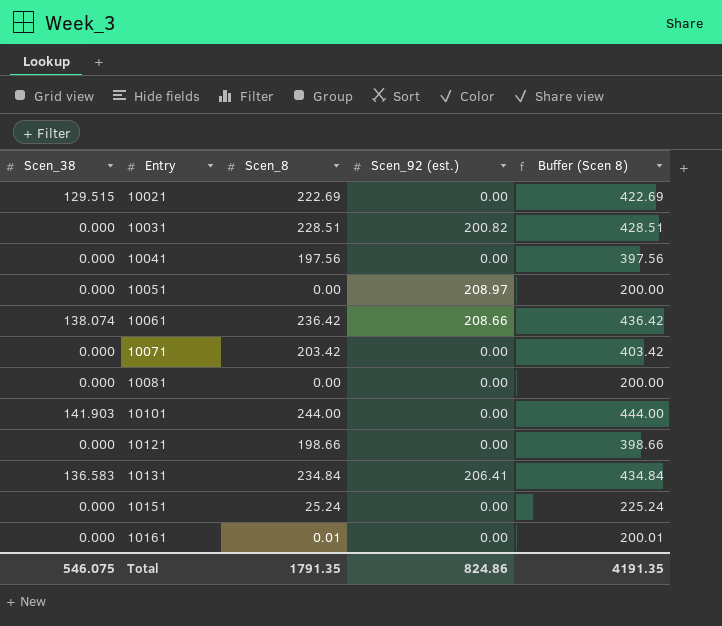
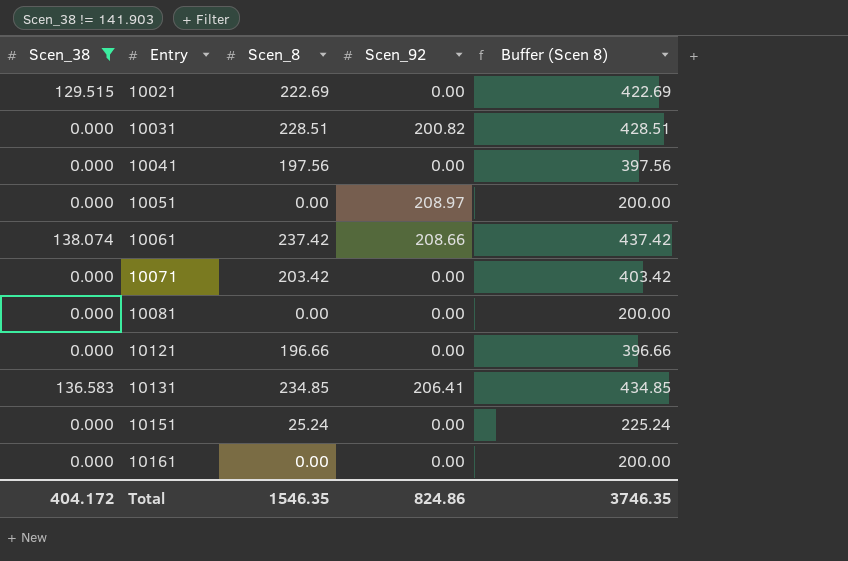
filter: none -> Scen_38 != 141.903
column name: Scen_92 (est.) -> Scen_92
10061 | Scen_8: 236.42 -> 237.42
10061 | Buffer (Scen 8): 436.42 -> 437.42
10121 | Scen_8: 198.66 -> 196.66
10121 | Buffer (Scen 8): 398.66 -> 396.66
10131 | Scen_8: 234.84 -> 234.85
10131 | Buffer (Scen 8): 434.84 -> 434.85
10161 | Scen_8: 0.01 -> 0.00
10161 | Buffer (Scen 8): 200.01 -> 200.00
Total | Scen_38: 546.075 -> 404.172
Total | Scen_8: 1791.35 -> 1546.35
Total | Buffer (Scen 8): 4191.35 -> 3746.35

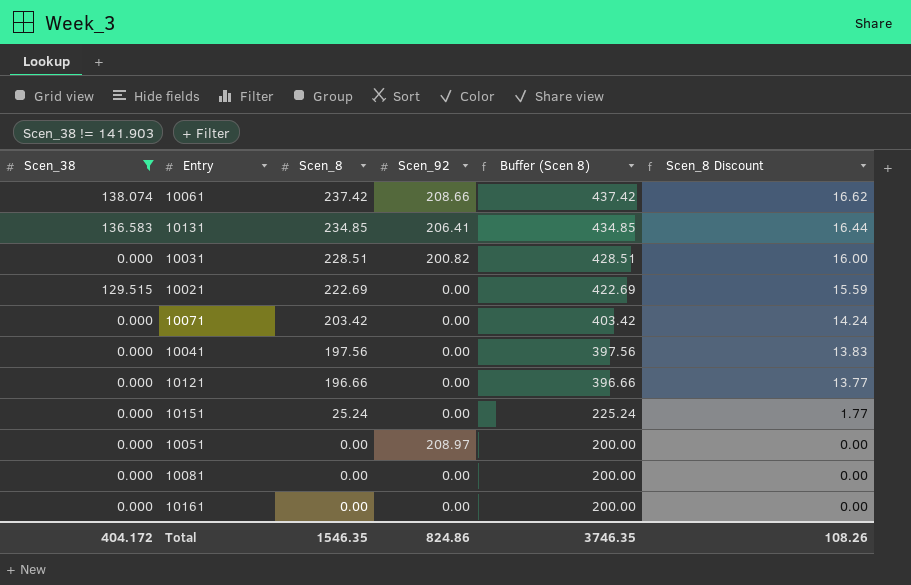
row order: Entry ascending -> Scen_8 descending
column Scen_8 Discount | formula: none -> [Scen_8] * 0.07

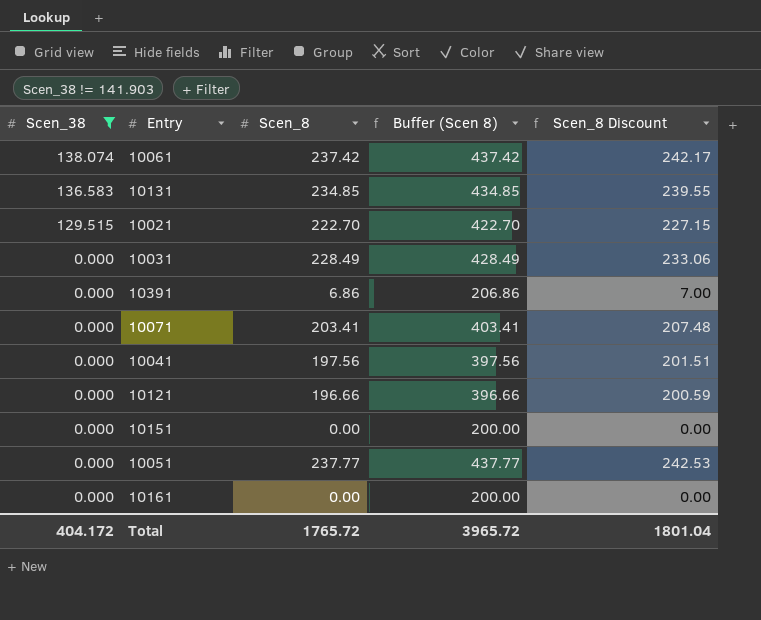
row order: Scen_8 descending -> Scen_38 descending
column Scen_92 | position: 4 -> none
column Scen_8 Discount | formula: [Scen_8] * 0.07 -> [Scen_8] * 1.02
row 10081: 0.000 | 0.00 | 0.00 | 200.00 | 0.00 -> none
10021 | Scen_8: 222.69 -> 222.70
10021 | Buffer (Scen 8): 422.69 -> 422.70
10031 | Scen_8: 228.51 -> 228.49
10031 | Buffer (Scen 8): 428.51 -> 428.49
row 10391: none -> 0.000 | 6.86 | 206.86 | 7.00
10071 | Scen_8: 203.42 -> 203.41
10071 | Buffer (Scen 8): 403.42 -> 403.41
10151 | Scen_8: 25.24 -> 0.00
10151 | Buffer (Scen 8): 225.24 -> 200.00
10051 | Scen_8: 0.00 -> 237.77
10051 | Buffer (Scen 8): 200.00 -> 437.77
Total | Scen_8: 1546.35 -> 1765.72
Total | Buffer (Scen 8): 3746.35 -> 3965.72
Total | Scen_8 Discount: 108.26 -> 1801.04

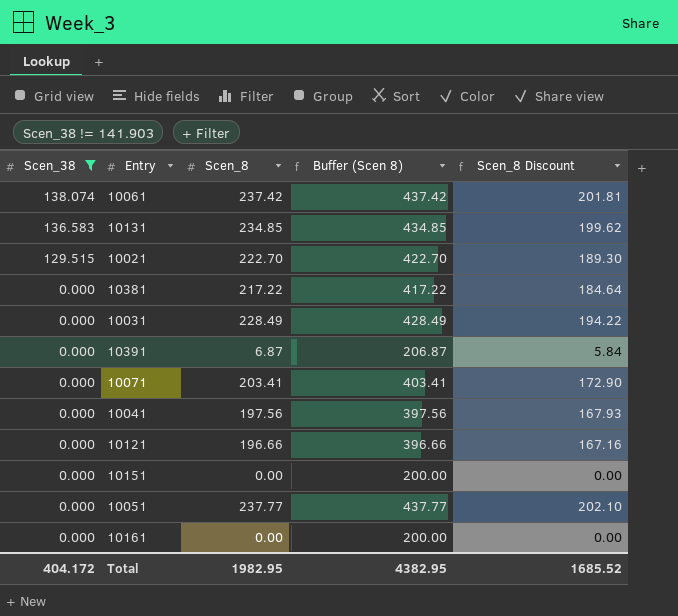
column Scen_8 Discount | formula: [Scen_8] * 1.02 -> [Scen_8] * 0.85
row 10381: none -> 0.000 | 217.22 | 417.22 | 184.64
10391 | Scen_8: 6.86 -> 6.87
10391 | Buffer (Scen 8): 206.86 -> 206.87
Total | Scen_8: 1765.72 -> 1982.95
Total | Buffer (Scen 8): 3965.72 -> 4382.95
Total | Scen_8 Discount: 1801.04 -> 1685.52

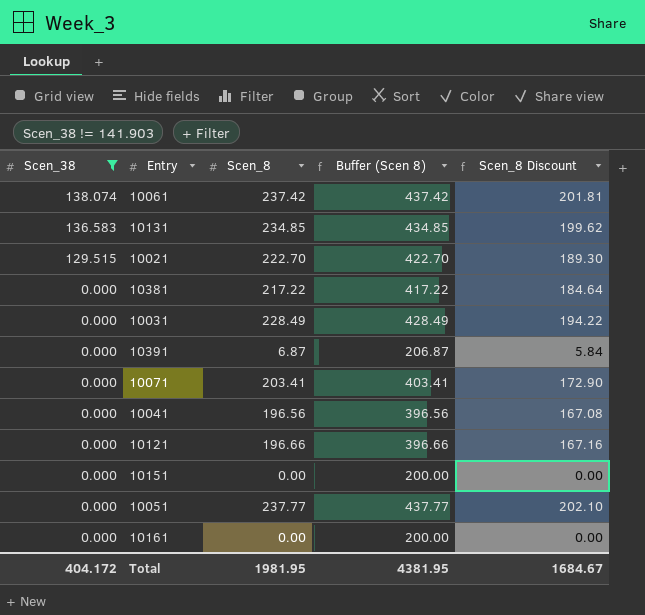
10041 | Scen_8: 197.56 -> 196.56
10041 | Buffer (Scen 8): 397.56 -> 396.56
10041 | Scen_8 Discount: 167.93 -> 167.08
Total | Scen_8: 1982.95 -> 1981.95
Total | Buffer (Scen 8): 4382.95 -> 4381.95
Total | Scen_8 Discount: 1685.52 -> 1684.67

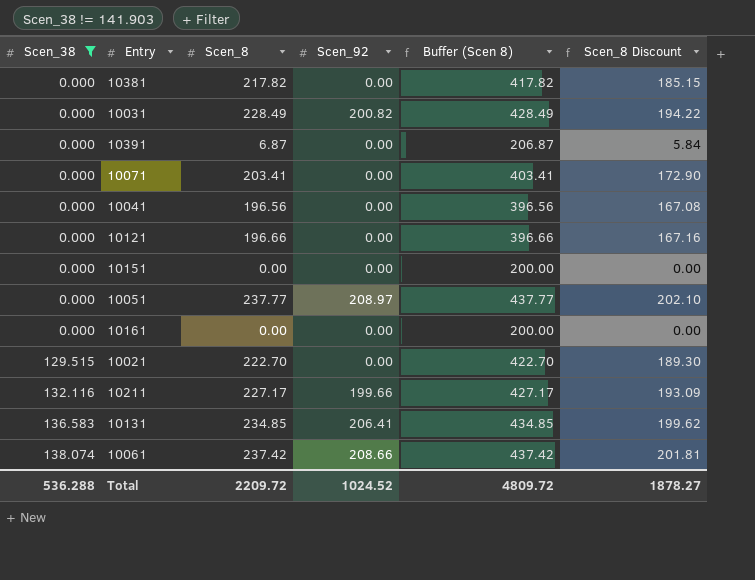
row order: Scen_38 descending -> Scen_38 ascending
column Scen_92 | position: none -> 4
10381 | Scen_8: 217.22 -> 217.82
10381 | Buffer (Scen 8): 417.22 -> 417.82
10381 | Scen_8 Discount: 184.64 -> 185.15
row 10211: none -> 132.116 | 227.17 | 199.66 | 427.17 | 193.09
Total | Scen_38: 404.172 -> 536.288
Total | Scen_8: 1981.95 -> 2209.72
Total | Buffer (Scen 8): 4381.95 -> 4809.72
Total | Scen_8 Discount: 1684.67 -> 1878.27

